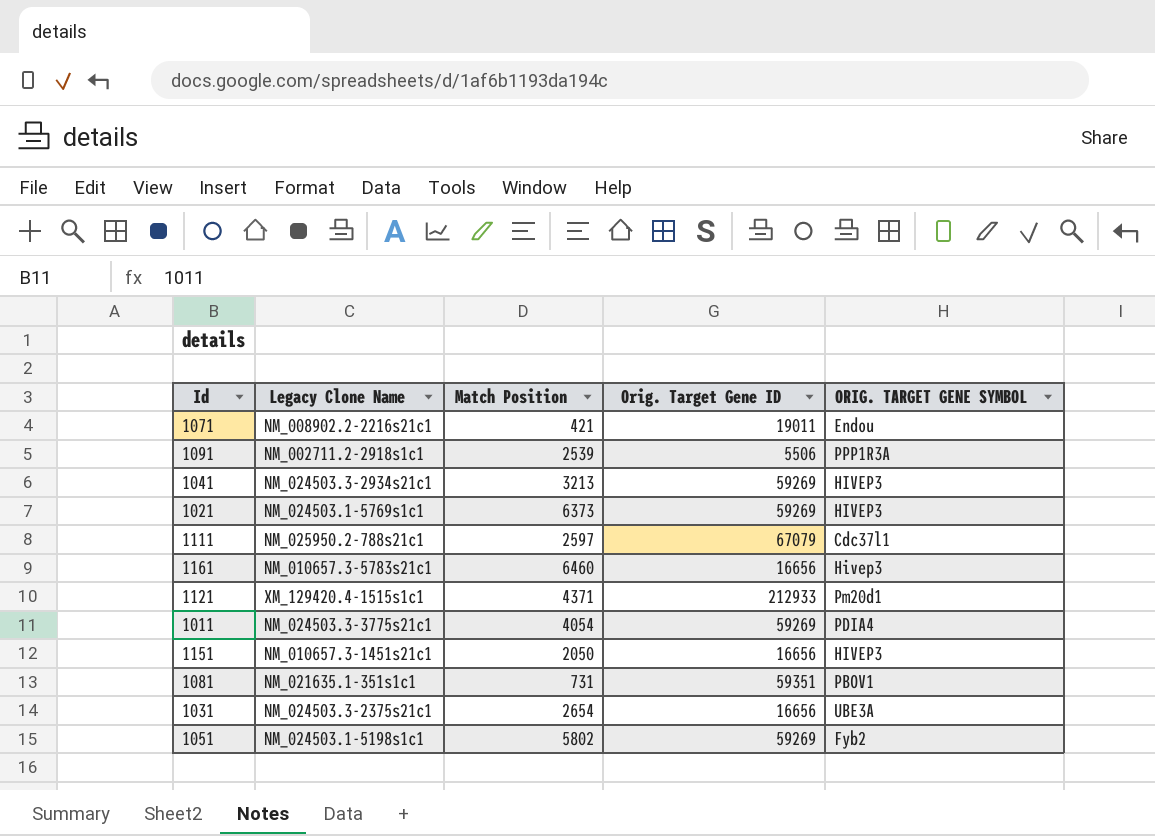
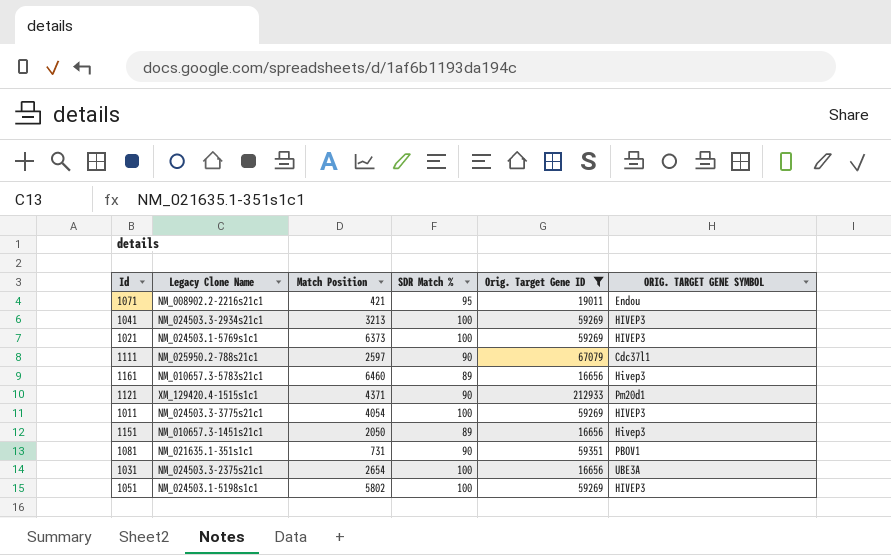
filter: none -> Orig. Target Gene ID != 5506
column SDR Match % | position: none -> 4
1011 | ORIG. TARGET GENE SYMBOL: PDIA4 -> HIVEP3
1151 | ORIG. TARGET GENE SYMBOL: HIVEP3 -> Hivep3
1051 | ORIG. TARGET GENE SYMBOL: Fyb2 -> HIVEP3

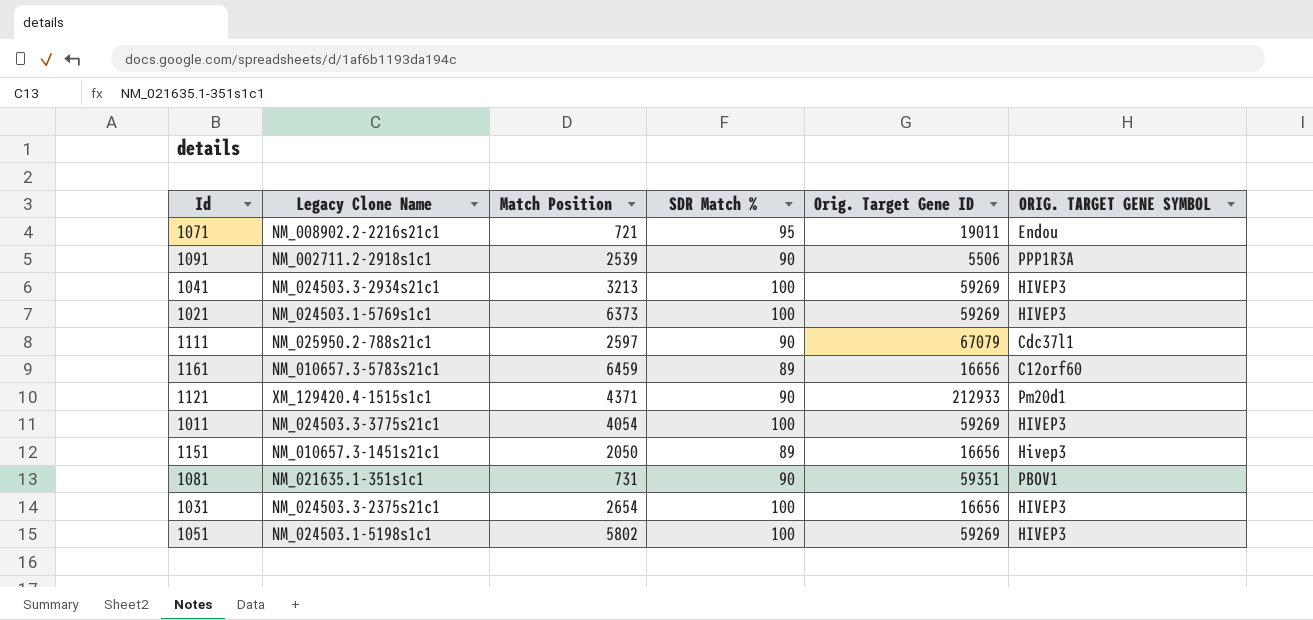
filter: Orig. Target Gene ID != 5506 -> none
1071 | Match Position: 421 -> 721
1161 | Match Position: 6460 -> 6459
1161 | ORIG. TARGET GENE SYMBOL: Hivep3 -> C12orf60
1031 | ORIG. TARGET GENE SYMBOL: UBE3A -> HIVEP3

